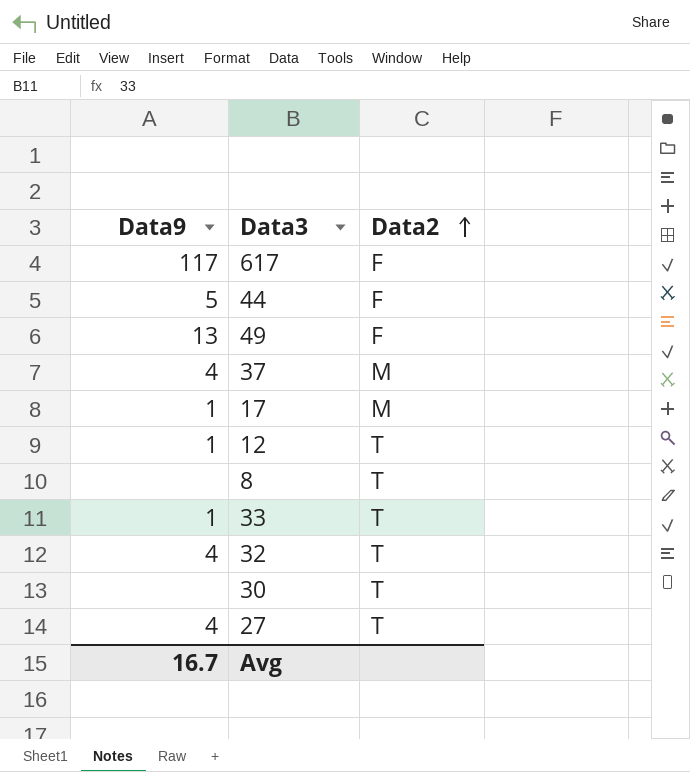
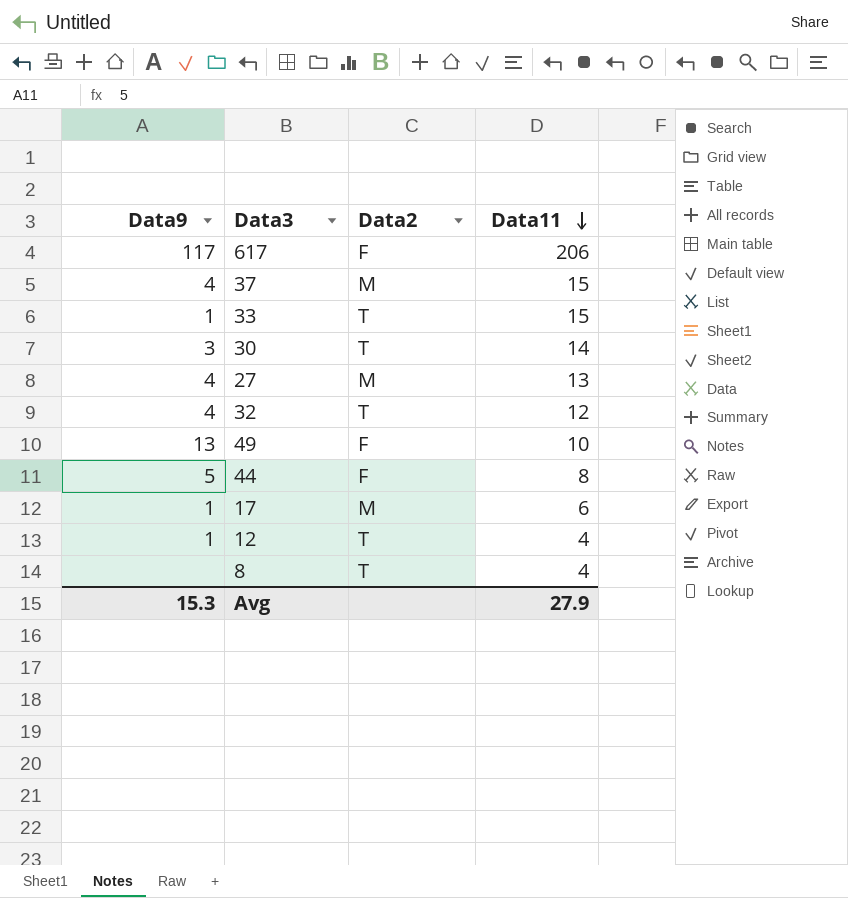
row order: Data2 ascending -> Data11 descending
column Data11 | position: none -> 4
30 | Data9: none -> 3
27 | Data2: T -> M
Avg | Data9: 16.7 -> 15.3

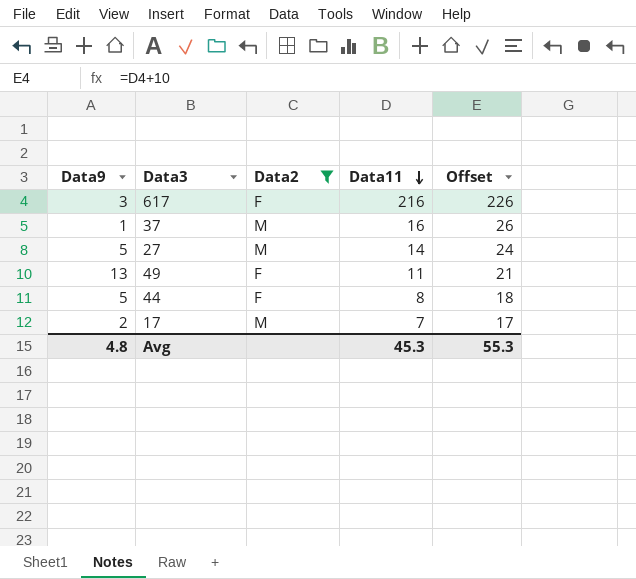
filter: none -> Data2 != T
column Offset | formula: none -> [Data11] + 10
617 | Data9: 117 -> 3
617 | Data11: 206 -> 216
37 | Data9: 4 -> 1
37 | Data11: 15 -> 16
27 | Data9: 4 -> 5
27 | Data11: 13 -> 14
49 | Data11: 10 -> 11
17 | Data9: 1 -> 2
17 | Data11: 6 -> 7
Avg | Data9: 15.3 -> 4.8
Avg | Data11: 27.9 -> 45.3

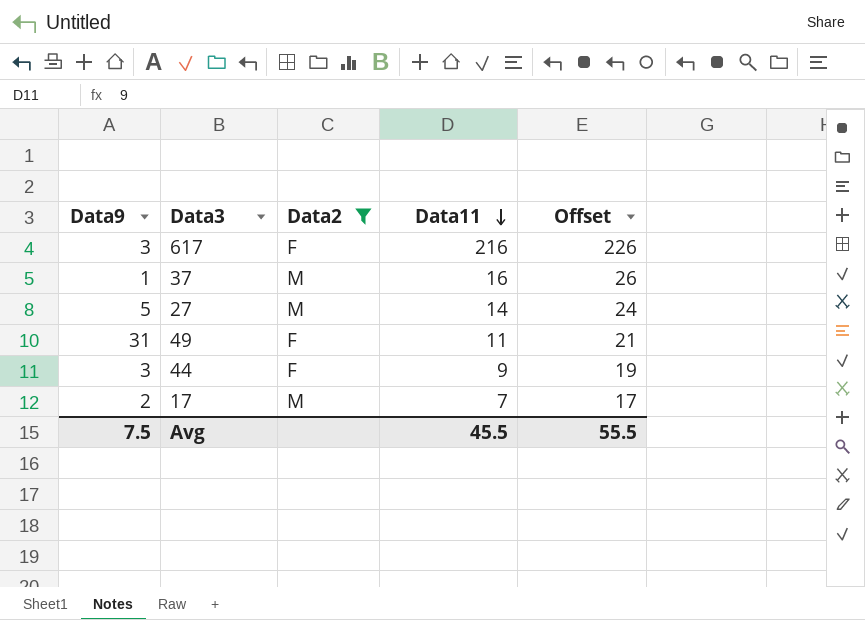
49 | Data9: 13 -> 31
44 | Data9: 5 -> 3
44 | Data11: 8 -> 9
44 | Offset: 18 -> 19
Avg | Data9: 4.8 -> 7.5
Avg | Data11: 45.3 -> 45.5
Avg | Offset: 55.3 -> 55.5

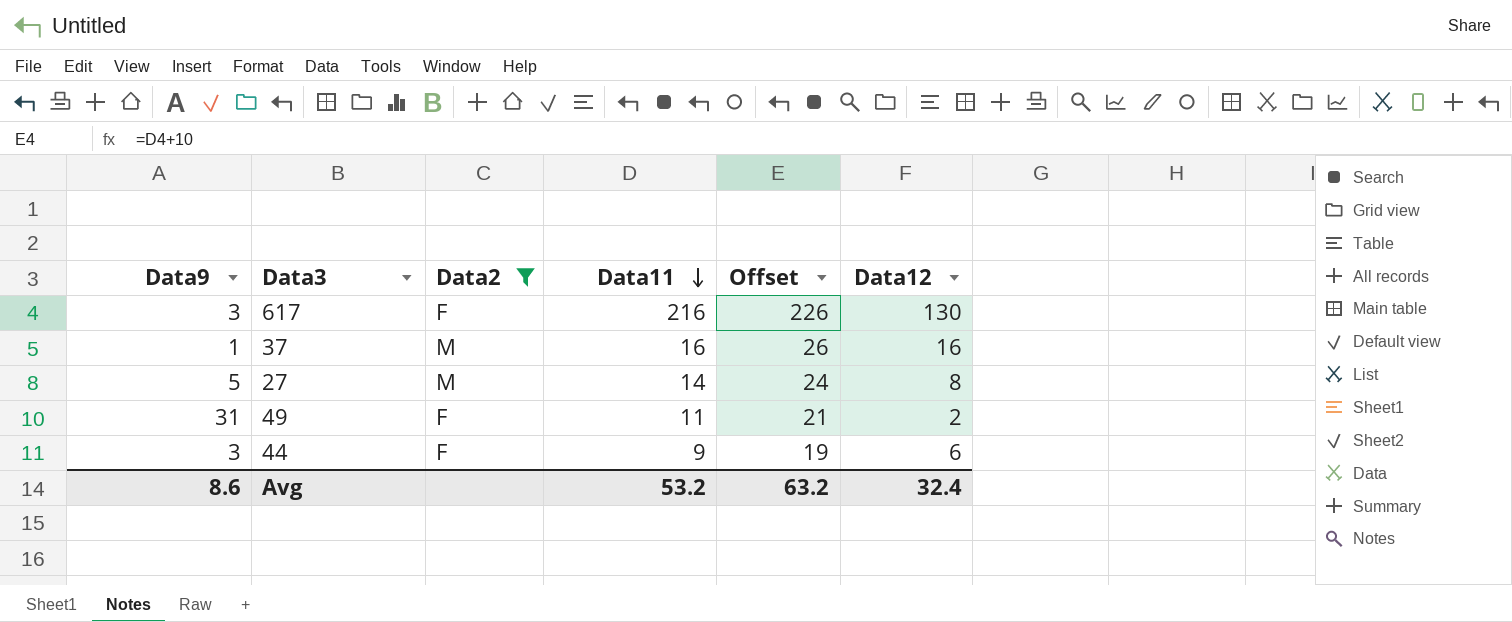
column Data12 | position: none -> 6
row 17: 2 | M | 7 | 17 -> none
Avg | Data9: 7.5 -> 8.6
Avg | Data11: 45.5 -> 53.2
Avg | Offset: 55.5 -> 63.2

